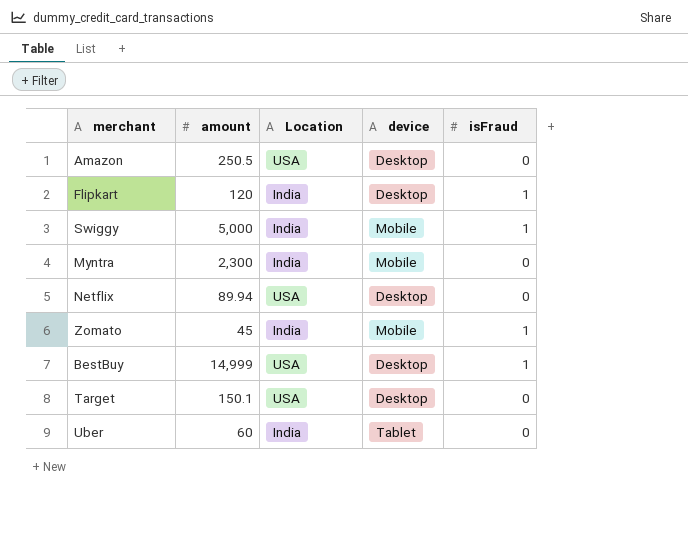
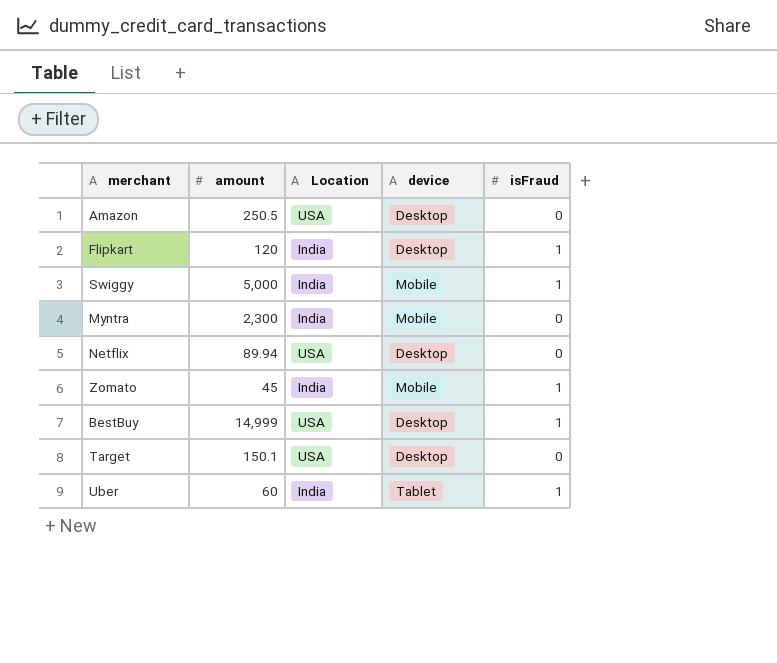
Uber | isFraud: 0 -> 1

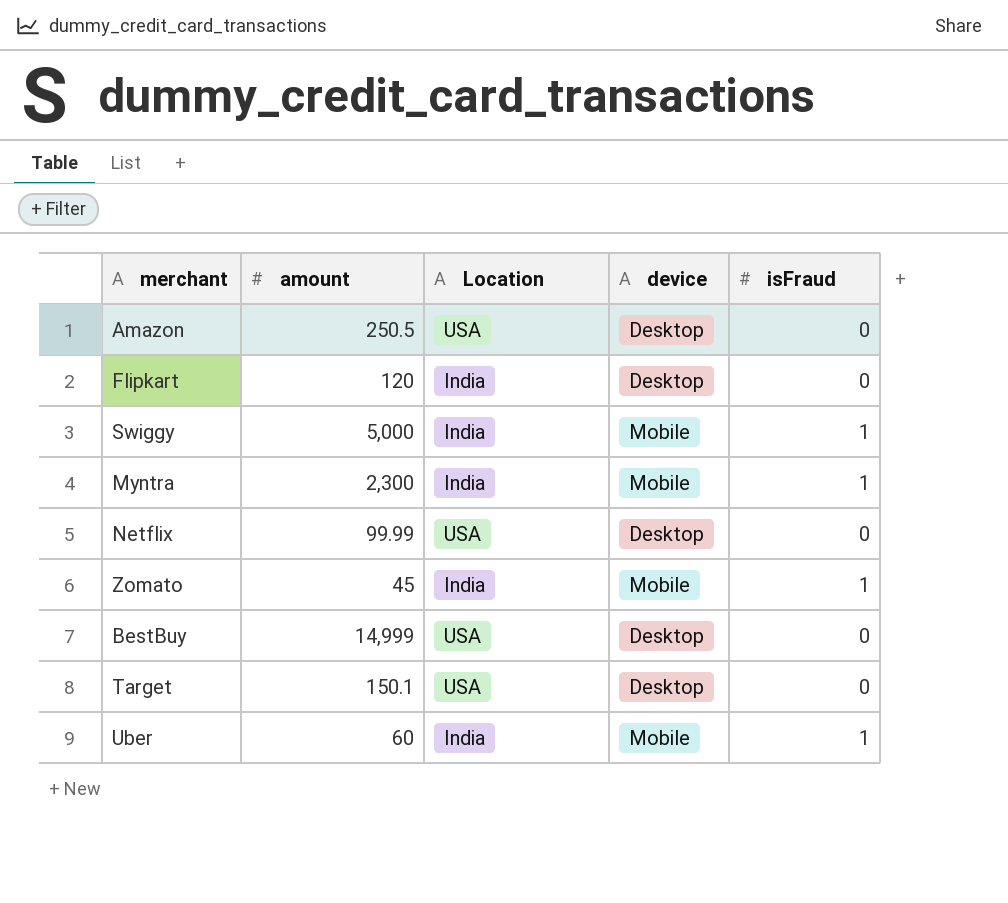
Flipkart | isFraud: 1 -> 0
Myntra | isFraud: 0 -> 1
Netflix | amount: 89.94 -> 99.99
BestBuy | isFraud: 1 -> 0
Uber | device: Tablet -> Mobile

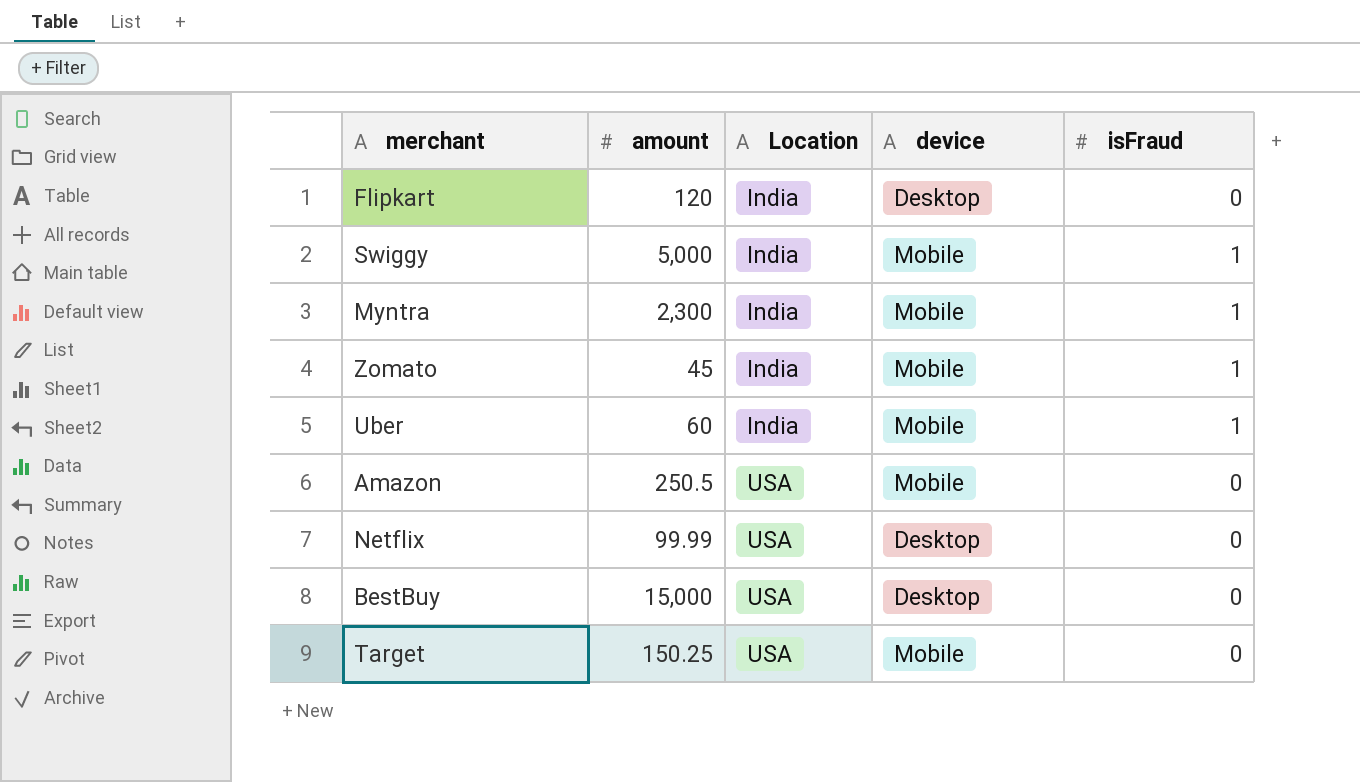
row order: none -> Location ascending
Amazon | device: Desktop -> Mobile
BestBuy | amount: 14,999 -> 15,000
Target | amount: 150.1 -> 150.25
Target | device: Desktop -> Mobile

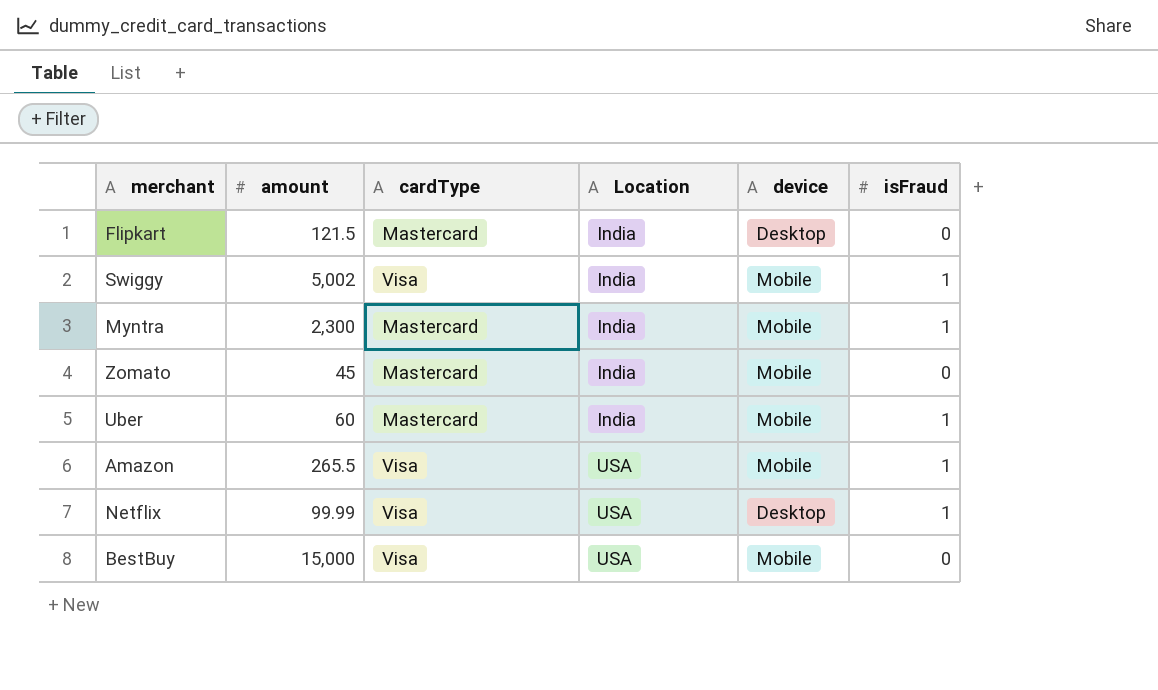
column cardType | position: none -> 3
row Target: 150.25 | USA | Mobile | 0 -> none
Flipkart | amount: 120 -> 121.5
Swiggy | amount: 5,000 -> 5,002
Zomato | isFraud: 1 -> 0
Amazon | amount: 250.5 -> 265.5
Amazon | isFraud: 0 -> 1
Netflix | isFraud: 0 -> 1
BestBuy | device: Desktop -> Mobile

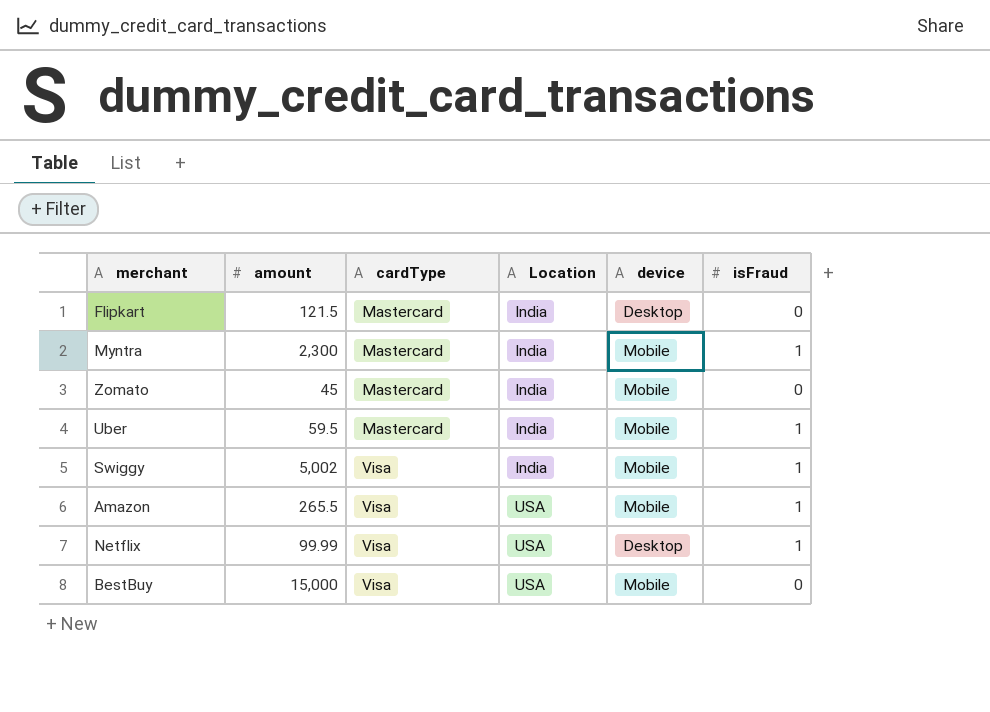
row order: Location ascending -> cardType ascending
Uber | amount: 60 -> 59.5

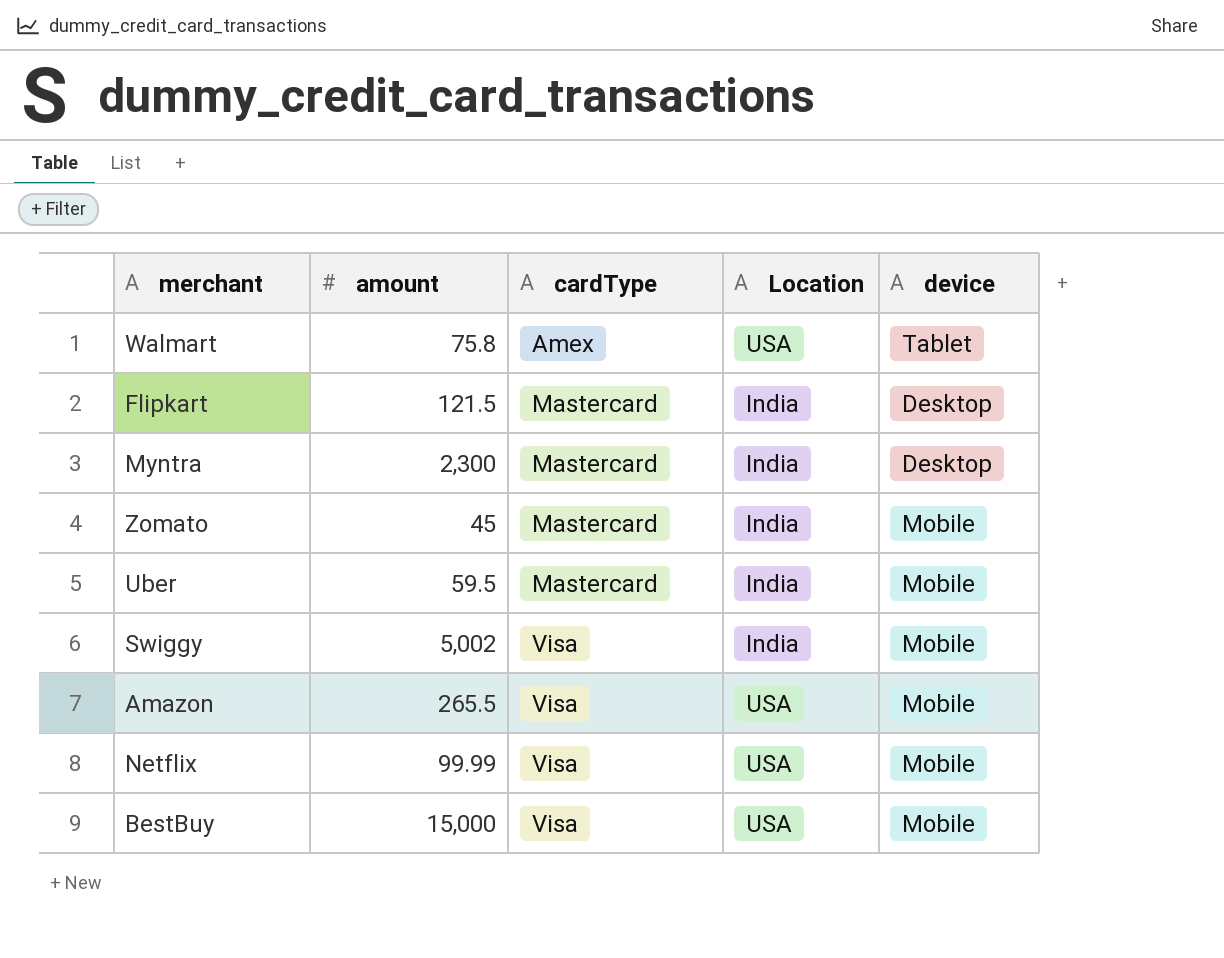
column isFraud | position: 6 -> none
row Walmart: none -> 75.8 | Amex | USA | Tablet
Myntra | device: Mobile -> Desktop
Netflix | device: Desktop -> Mobile

